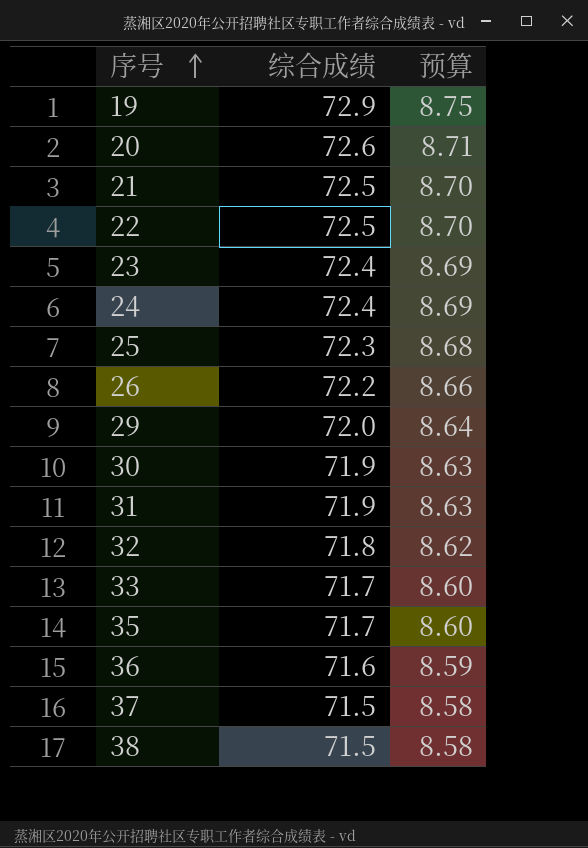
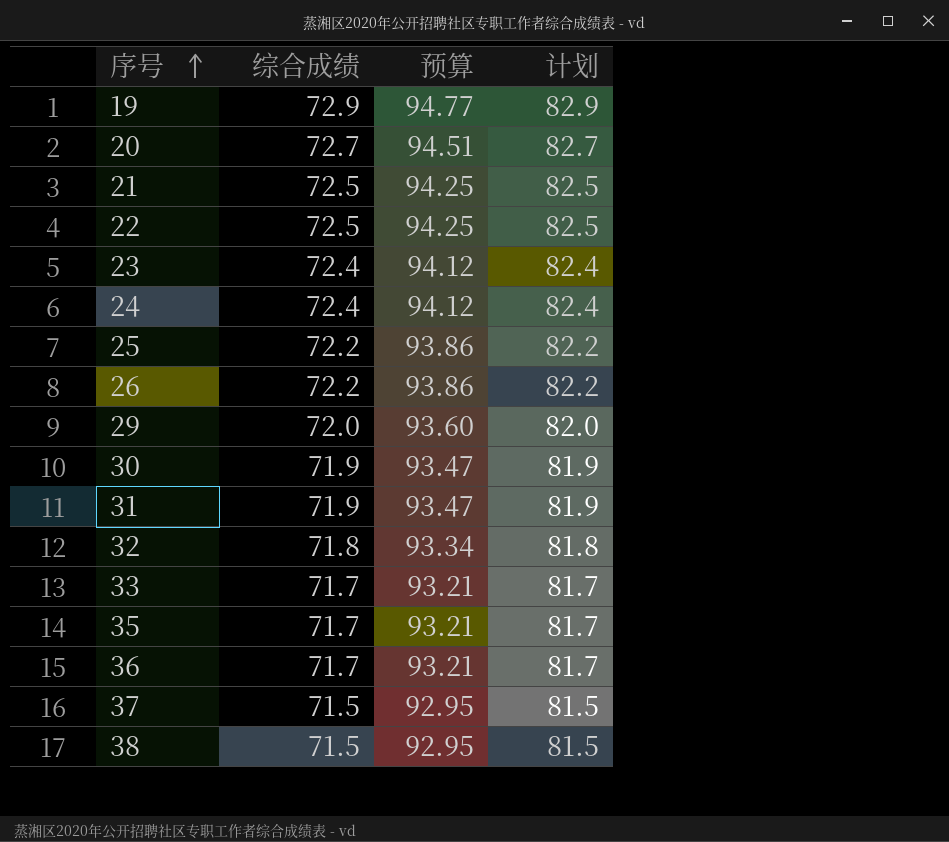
column 预算 | formula: [综合成绩] * 0.12 -> [综合成绩] * 1.3
column 计划 | formula: none -> [综合成绩] + 10
20 | 综合成绩: 72.6 -> 72.7
25 | 综合成绩: 72.3 -> 72.2
36 | 综合成绩: 71.6 -> 71.7

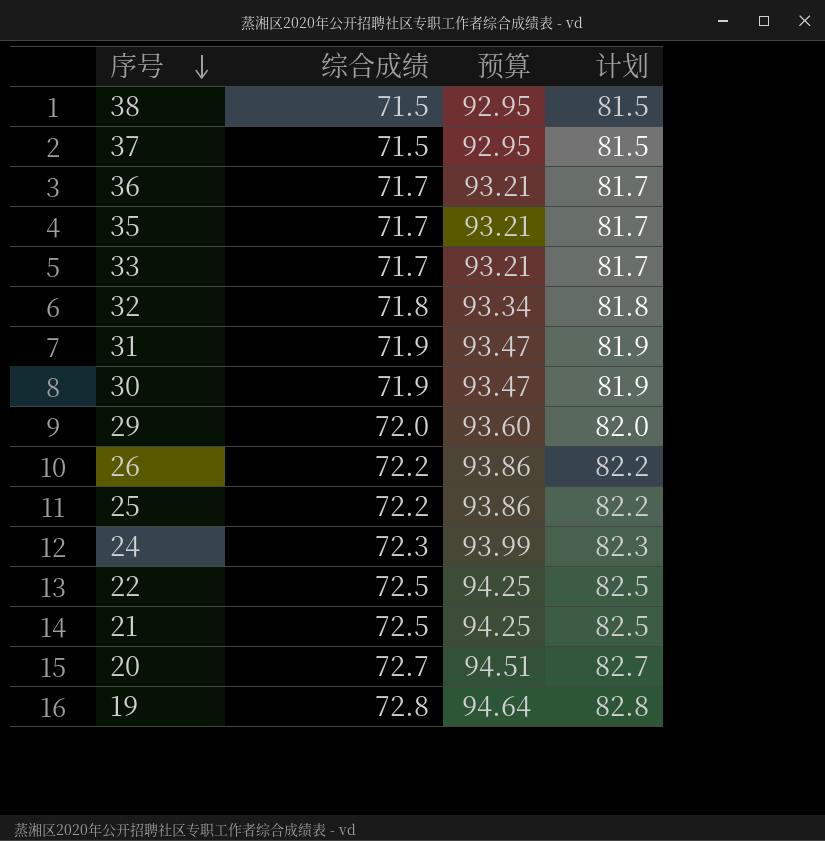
row order: 序号 ascending -> 序号 descending
row 23: 72.4 | 94.12 | 82.4 -> none
24 | 综合成绩: 72.4 -> 72.3
24 | 预算: 94.12 -> 93.99
24 | 计划: 82.4 -> 82.3
19 | 综合成绩: 72.9 -> 72.8
19 | 预算: 94.77 -> 94.64
19 | 计划: 82.9 -> 82.8

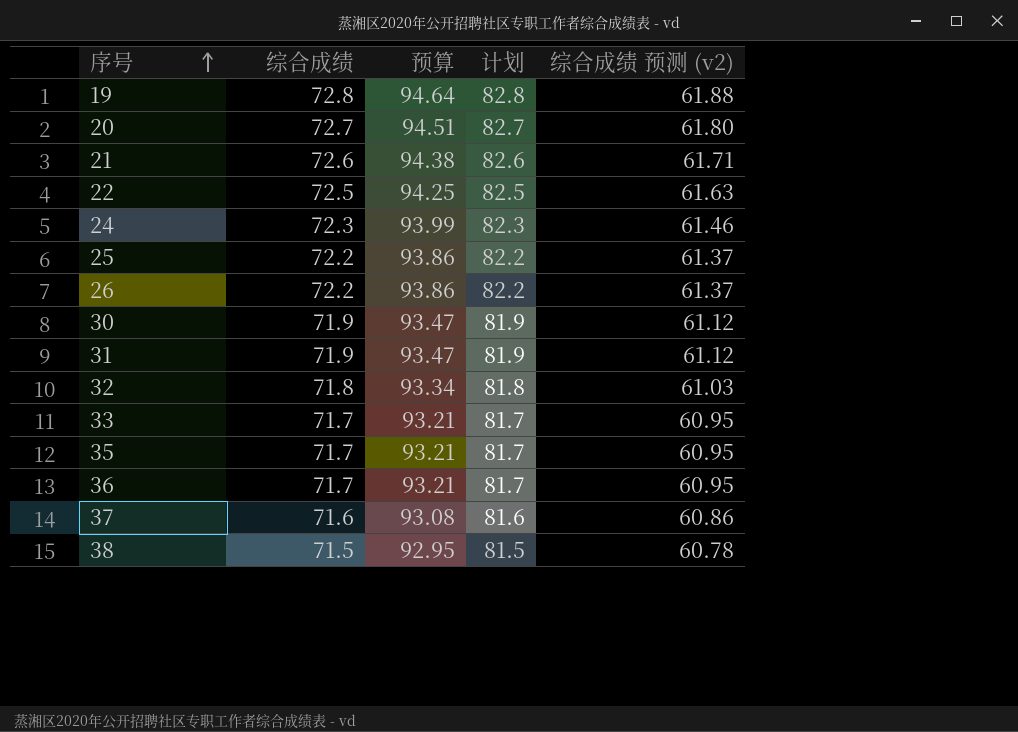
row order: 序号 descending -> 序号 ascending
column 综合成绩 预测 (v2) | formula: none -> [综合成绩] * 0.85
row 29: 72.0 | 93.60 | 82.0 -> none
21 | 综合成绩: 72.5 -> 72.6
21 | 预算: 94.25 -> 94.38
21 | 计划: 82.5 -> 82.6
37 | 综合成绩: 71.5 -> 71.6
37 | 预算: 92.95 -> 93.08
37 | 计划: 81.5 -> 81.6

